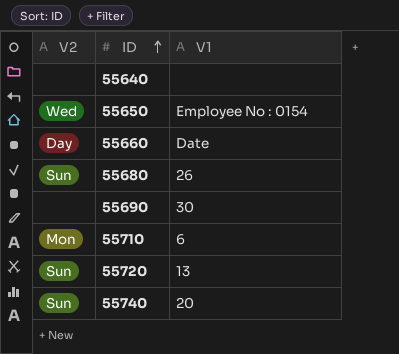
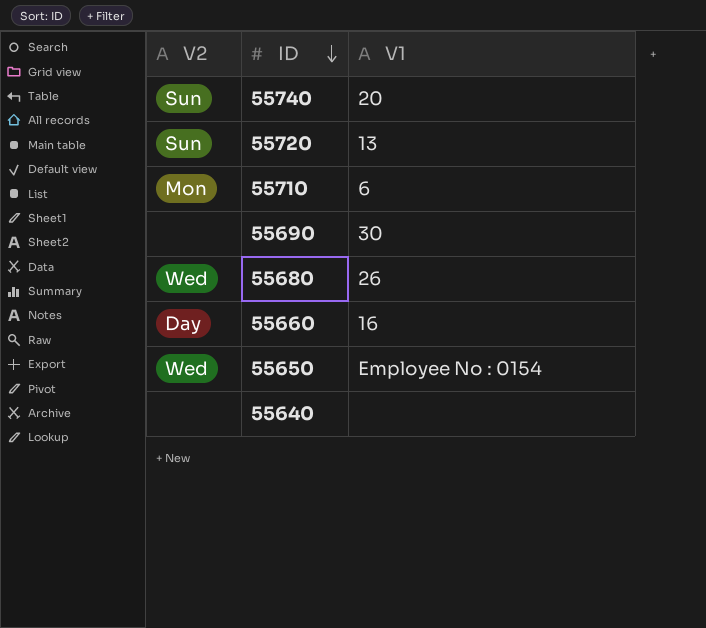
row order: ID ascending -> ID descending
55680 | V2: Sun -> Wed
55660 | V1: Date -> 16

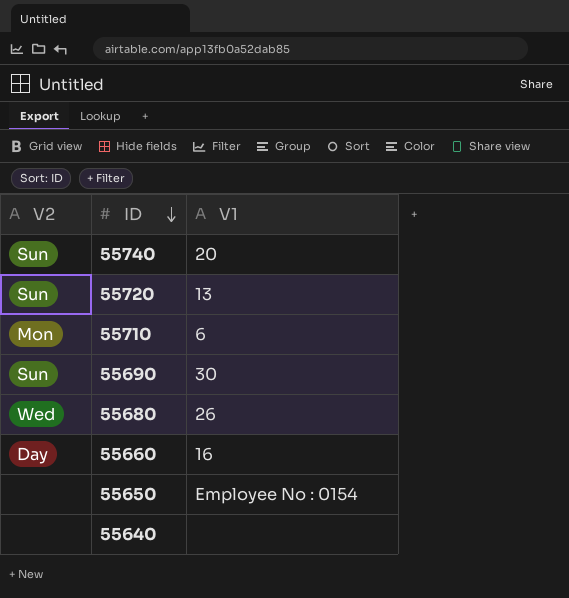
55690 | V2: none -> Sun
55650 | V2: Wed -> none

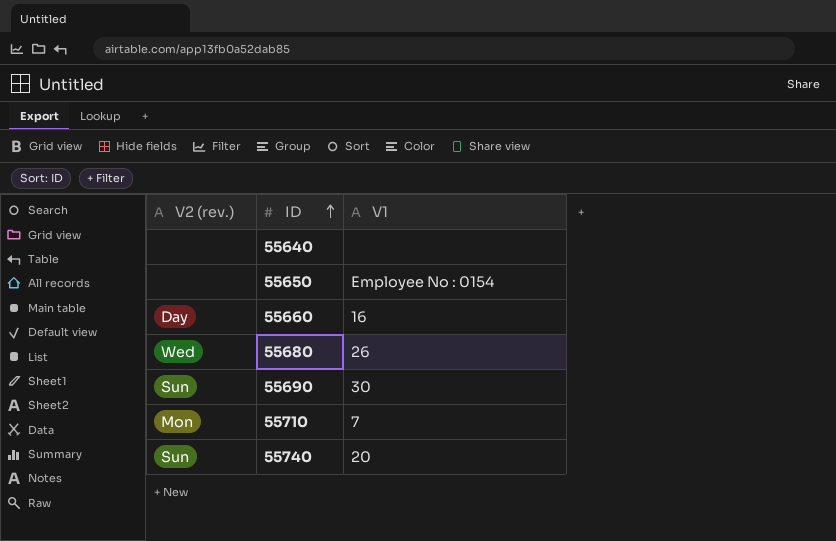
row order: ID descending -> ID ascending
column name: V2 -> V2 (rev.)
row 55720: Sun | 13 -> none
55710 | V1: 6 -> 7

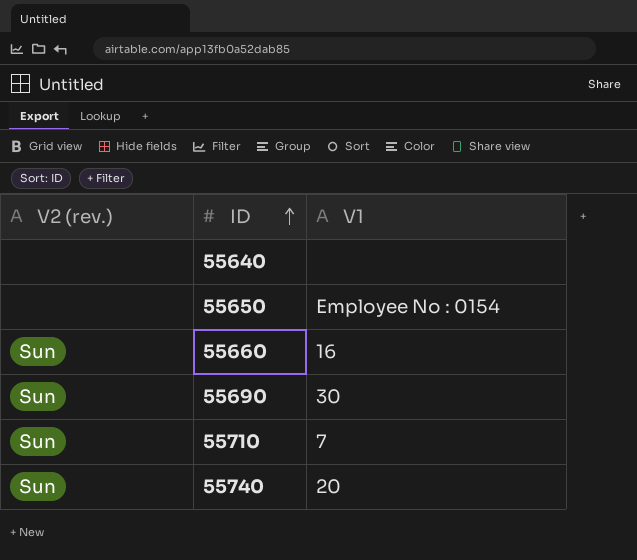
row 55680: Wed | 26 -> none
55660 | V2 (rev.): Day -> Sun
55710 | V2 (rev.): Mon -> Sun

